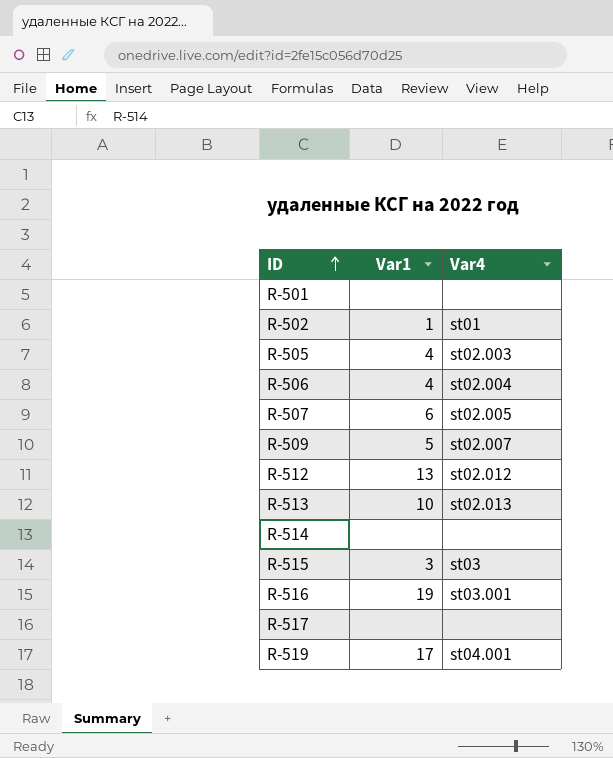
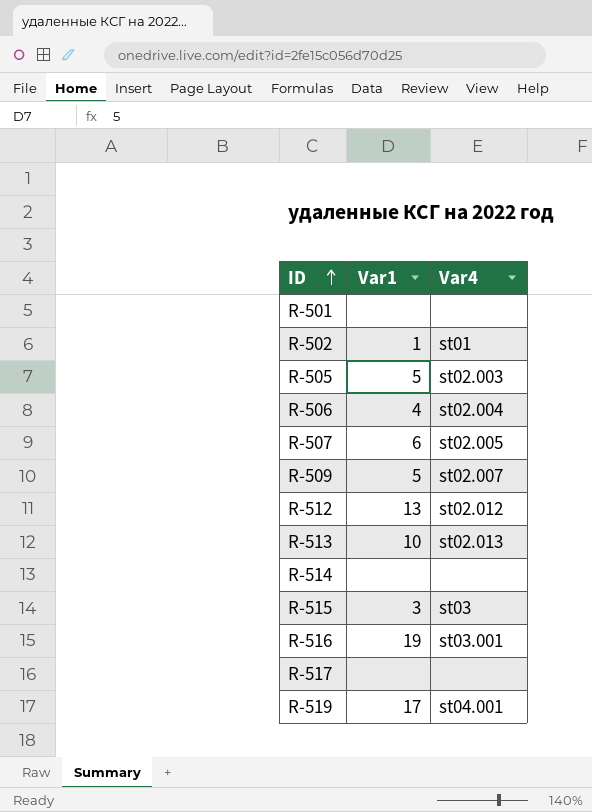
R-505 | Var1: 4 -> 5

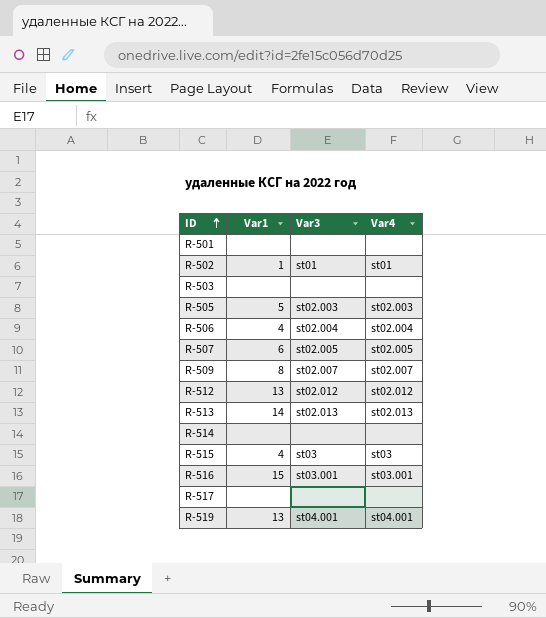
column Var3 | position: none -> 3
row R-503: none -> none | none | none
R-509 | Var1: 5 -> 8
R-513 | Var1: 10 -> 14
R-515 | Var1: 3 -> 4
R-516 | Var1: 19 -> 15
R-519 | Var1: 17 -> 13

